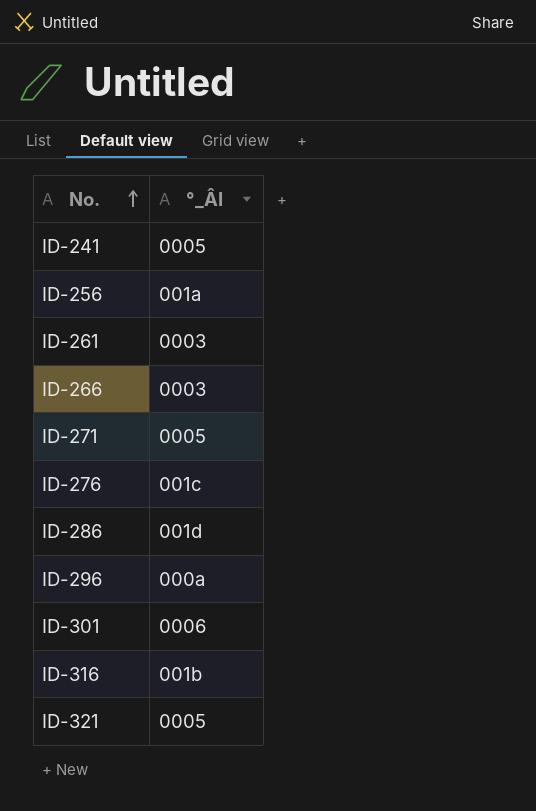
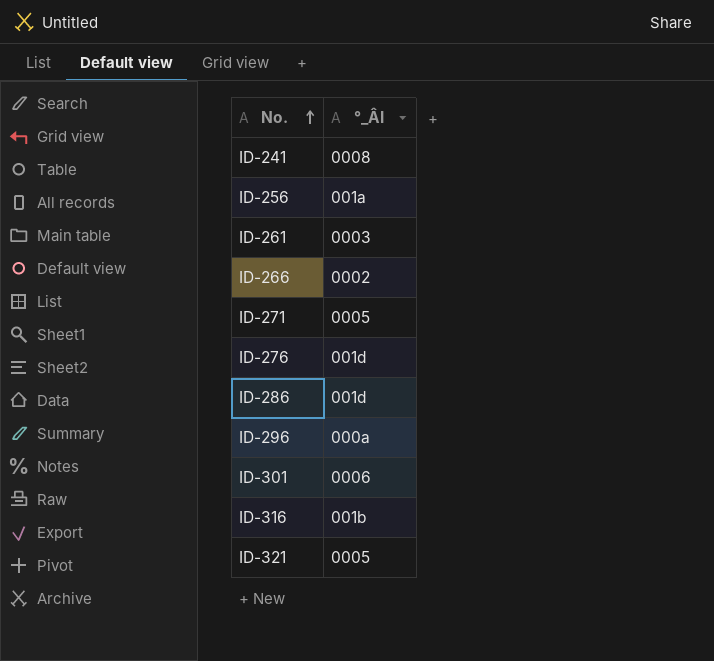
ID-241 | °_ÂI: 0005 -> 0008
ID-266 | °_ÂI: 0003 -> 0002
ID-276 | °_ÂI: 001c -> 001d

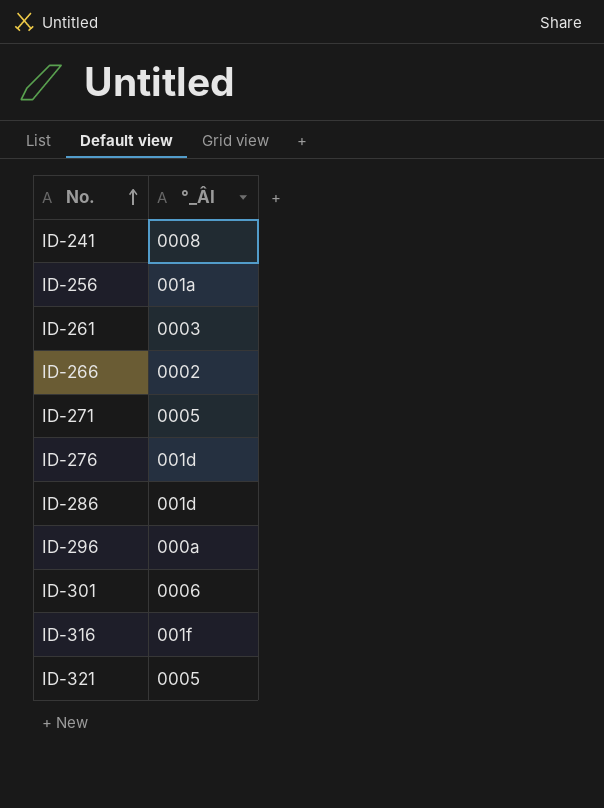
ID-316 | °_ÂI: 001b -> 001f

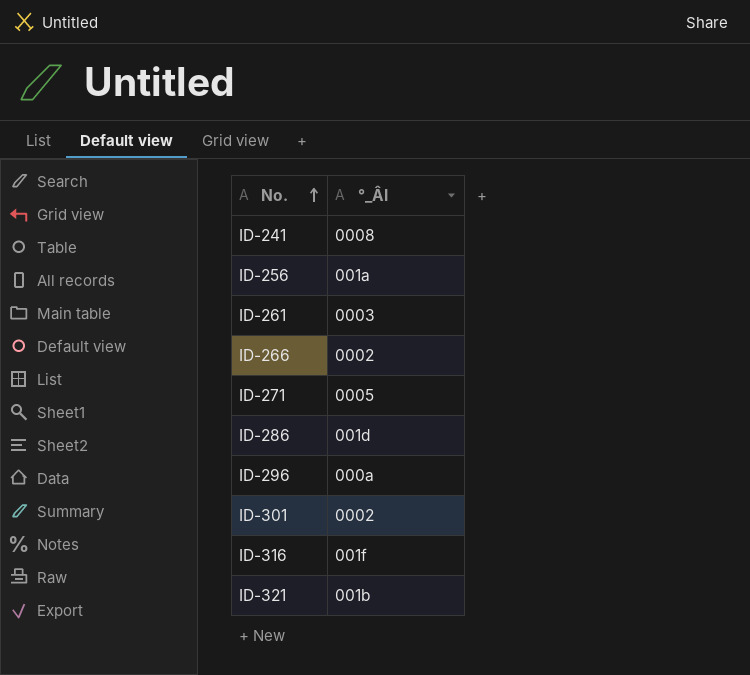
row ID-276: 001d -> none
ID-301 | °_ÂI: 0006 -> 0002
ID-321 | °_ÂI: 0005 -> 001b

